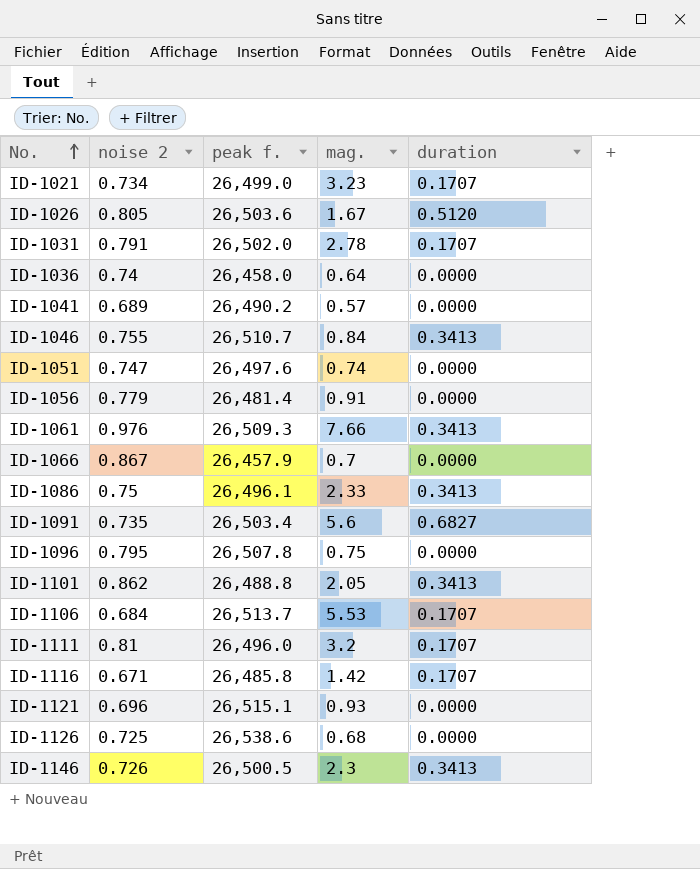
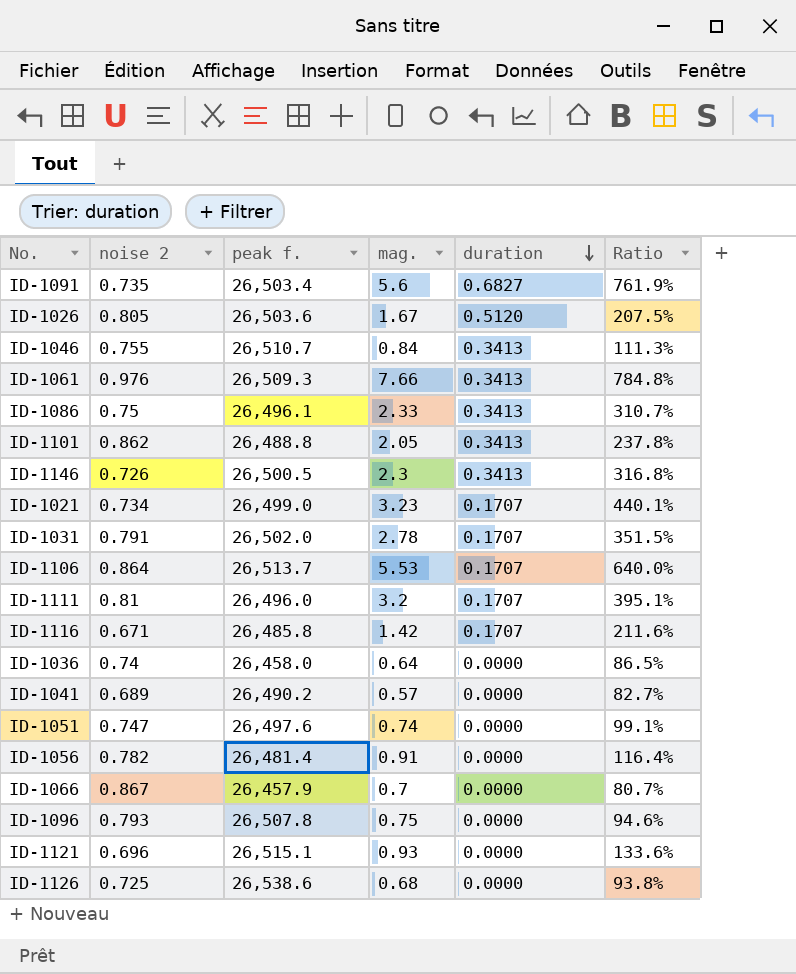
row order: No. ascending -> duration descending
column Ratio | formula: none -> [mag.] / [noise 2]
ID-1106 | noise 2: 0.684 -> 0.864
ID-1056 | noise 2: 0.779 -> 0.782
ID-1096 | noise 2: 0.795 -> 0.793

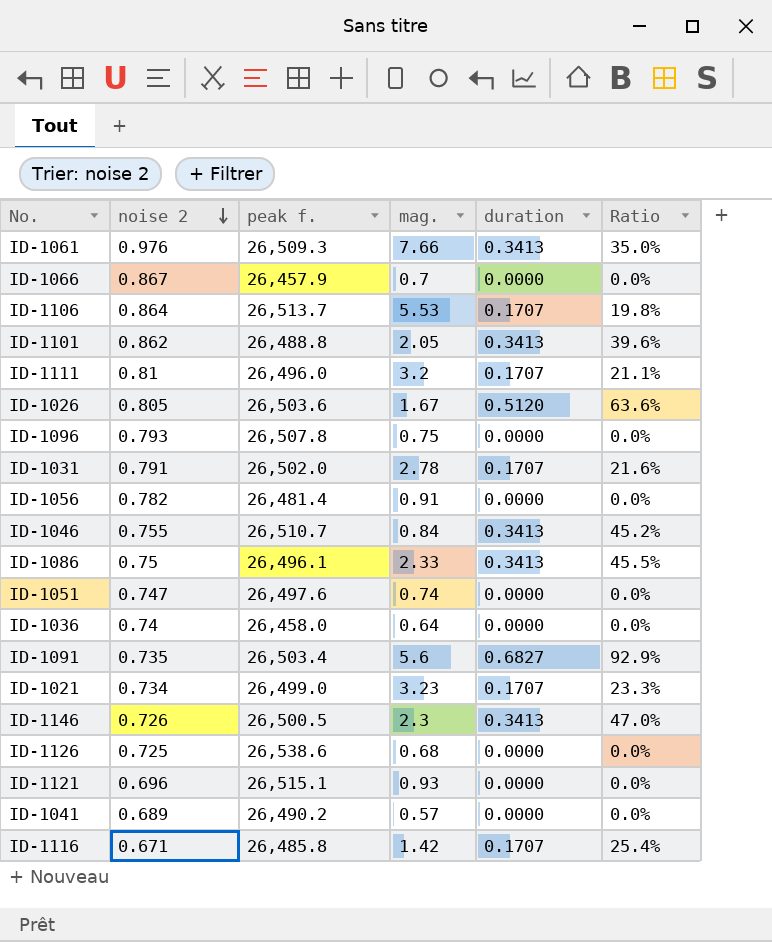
row order: duration descending -> noise 2 descending
column Ratio | formula: [mag.] / [noise 2] -> [duration] / [noise 2]

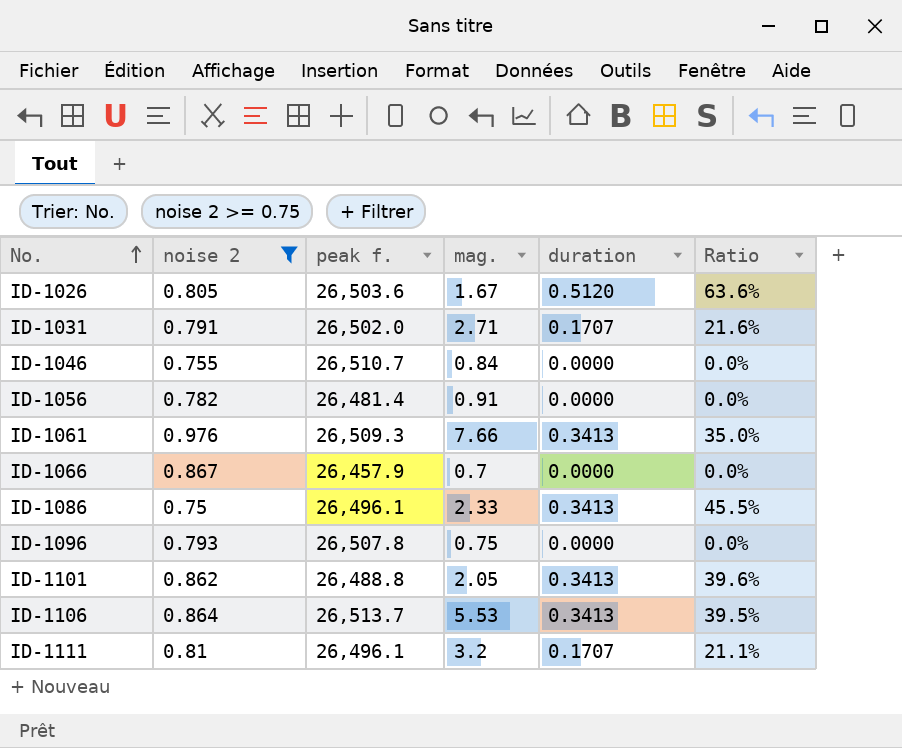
filter: none -> noise 2 >= 0.75
row order: noise 2 descending -> No. ascending
ID-1031 | mag.: 2.78 -> 2.71
ID-1046 | duration: 0.3413 -> 0.0000
ID-1046 | Ratio: 45.2% -> 0.0%
ID-1106 | duration: 0.1707 -> 0.3413
ID-1106 | Ratio: 19.8% -> 39.5%
ID-1111 | peak f.: 26,496.0 -> 26,496.1

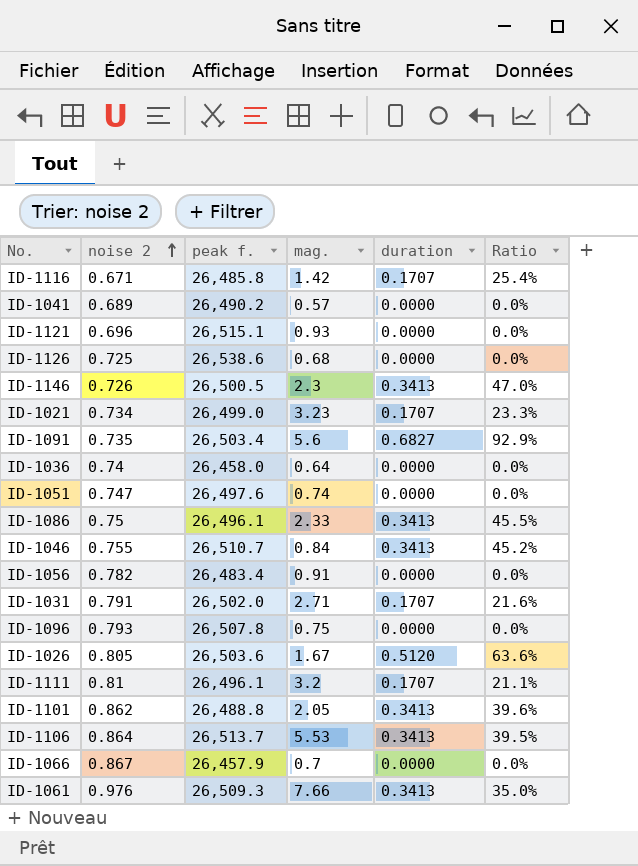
filter: noise 2 >= 0.75 -> none
row order: No. ascending -> noise 2 ascending
ID-1046 | duration: 0.0000 -> 0.3413
ID-1046 | Ratio: 0.0% -> 45.2%
ID-1056 | peak f.: 26,481.4 -> 26,483.4

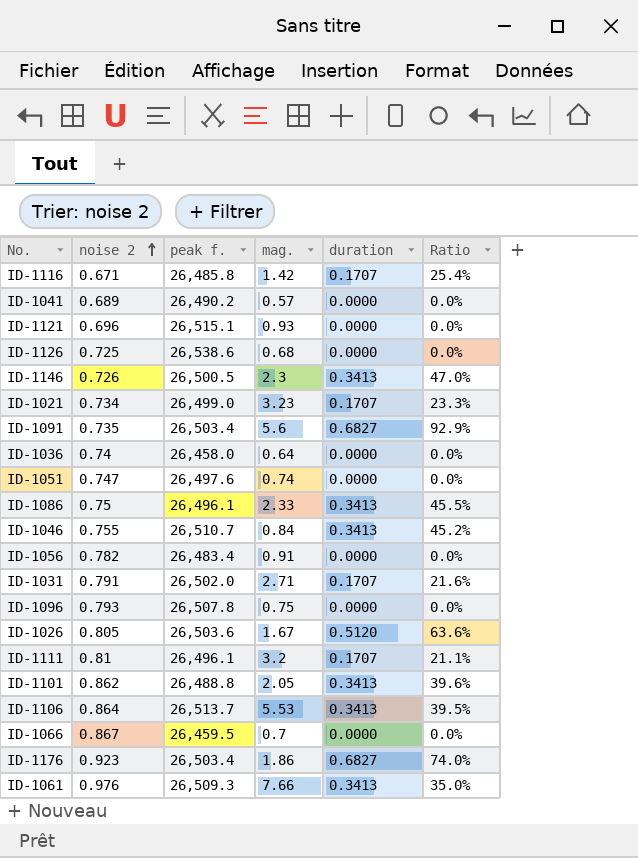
ID-1066 | peak f.: 26,457.9 -> 26,459.5
row ID-1176: none -> 0.923 | 26,503.4 | 1.86 | 0.6827 | 74.0%

